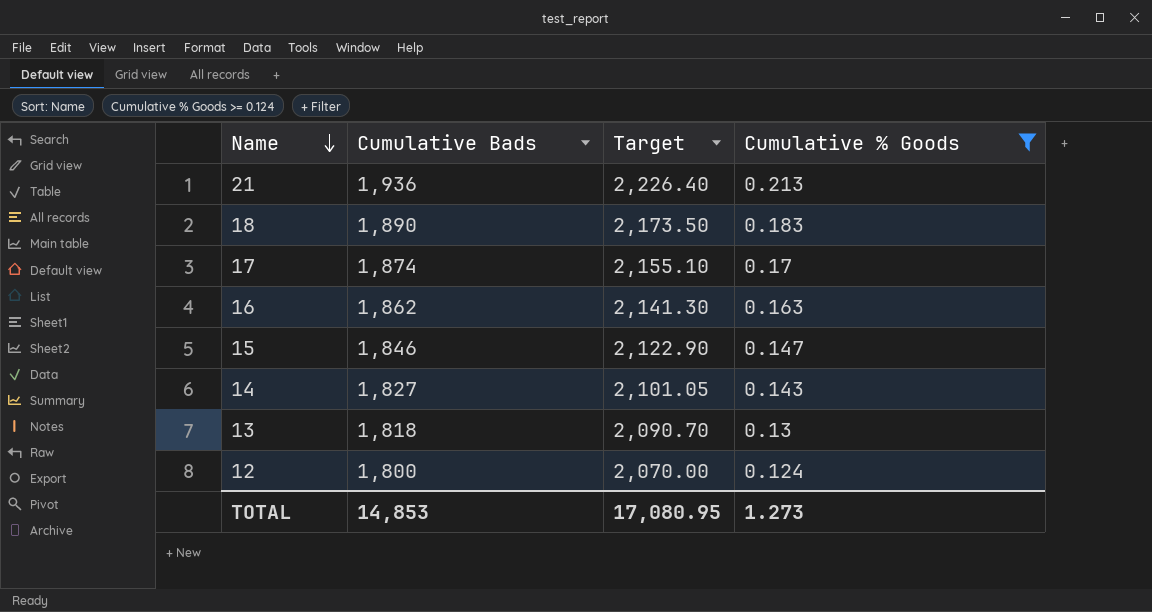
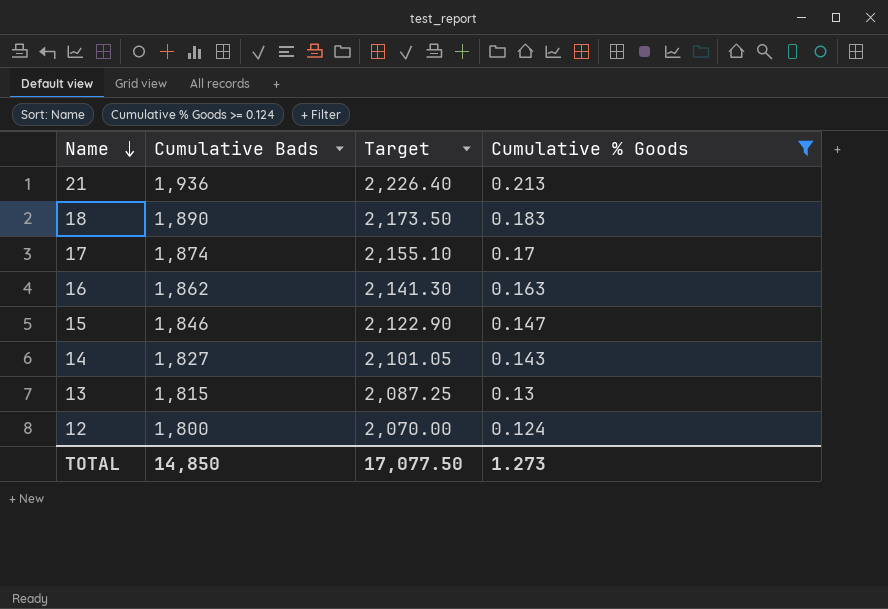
13 | Cumulative Bads: 1,818 -> 1,815
13 | Target: 2,090.70 -> 2,087.25
TOTAL | Cumulative Bads: 14,853 -> 14,850
TOTAL | Target: 17,080.95 -> 17,077.50

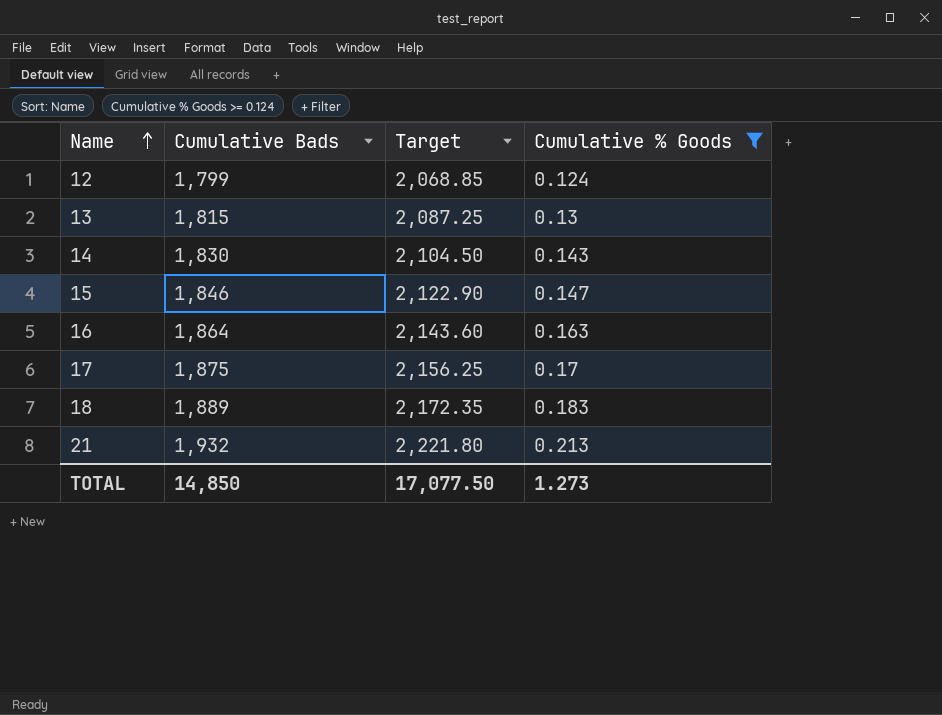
row order: Name descending -> Name ascending
12 | Cumulative Bads: 1,800 -> 1,799
12 | Target: 2,070.00 -> 2,068.85
14 | Cumulative Bads: 1,827 -> 1,830
14 | Target: 2,101.05 -> 2,104.50
16 | Cumulative Bads: 1,862 -> 1,864
16 | Target: 2,141.30 -> 2,143.60
17 | Cumulative Bads: 1,874 -> 1,875
17 | Target: 2,155.10 -> 2,156.25
18 | Cumulative Bads: 1,890 -> 1,889
18 | Target: 2,173.50 -> 2,172.35
21 | Cumulative Bads: 1,936 -> 1,932
21 | Target: 2,226.40 -> 2,221.80

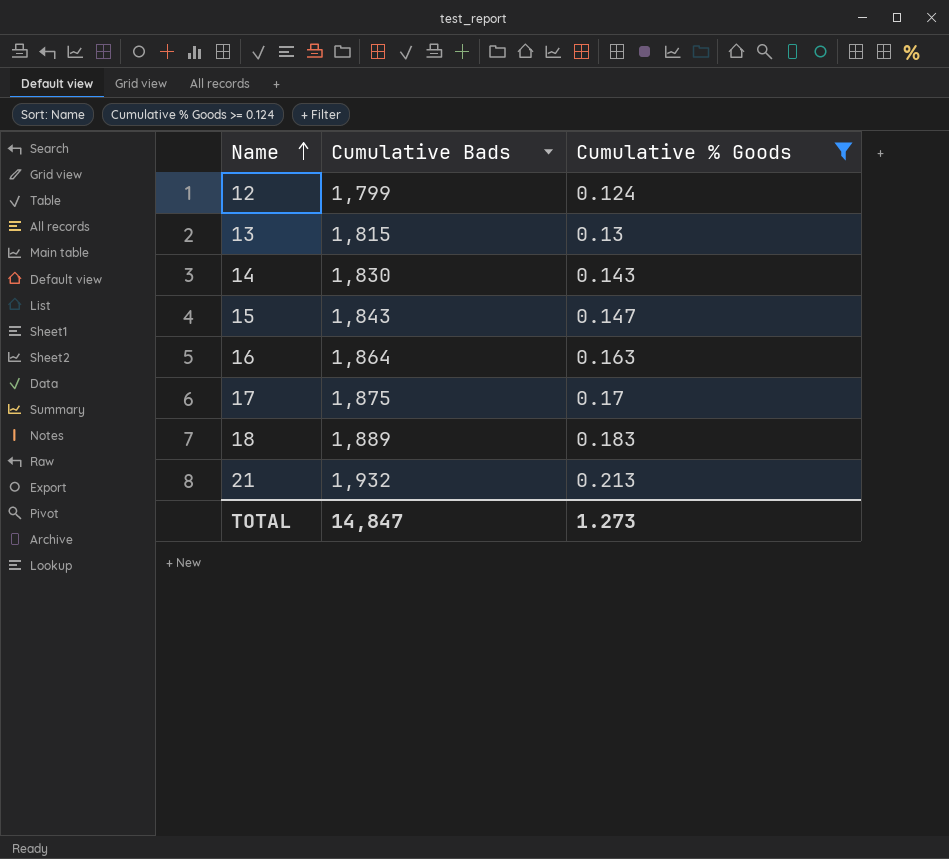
column Target | formula: [Cumulative Bads] * 1.15 -> none
15 | Cumulative Bads: 1,846 -> 1,843
TOTAL | Cumulative Bads: 14,850 -> 14,847

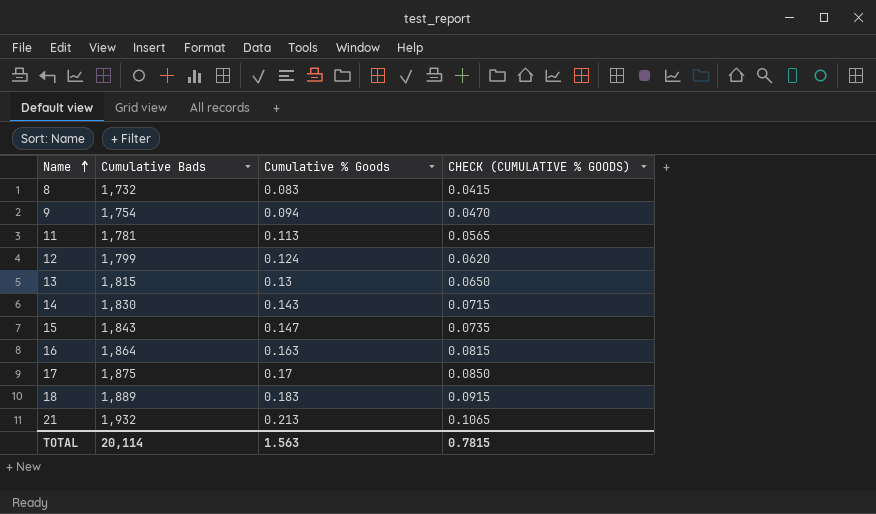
filter: Cumulative % Goods >= 0.124 -> none
column CHECK (CUMULATIVE % GOODS) | formula: none -> [Cumulative % Goods] * 0.5
TOTAL | Cumulative Bads: 14,847 -> 20,114
TOTAL | Cumulative % Goods: 1.273 -> 1.563

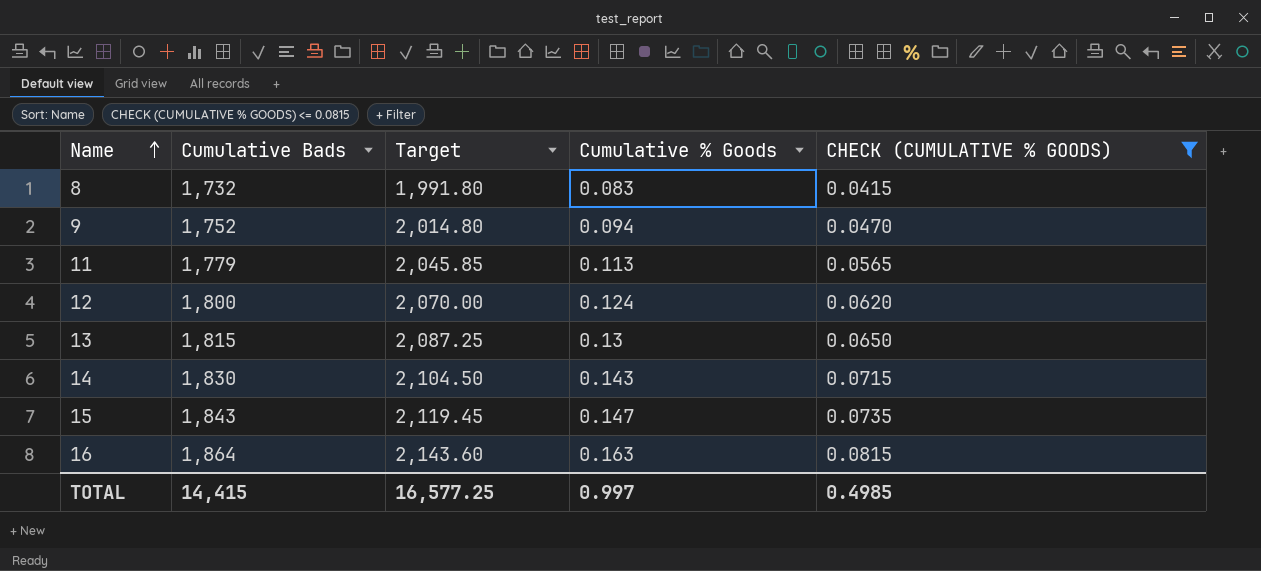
filter: none -> CHECK (CUMULATIVE % GOODS) <= 0.0815
column Target | formula: none -> [Cumulative Bads] * 1.15
9 | Cumulative Bads: 1,754 -> 1,752
11 | Cumulative Bads: 1,781 -> 1,779
12 | Cumulative Bads: 1,799 -> 1,800
TOTAL | Cumulative Bads: 20,114 -> 14,415
TOTAL | Cumulative % Goods: 1.563 -> 0.997
TOTAL | CHECK (CUMULATIVE % GOODS): 0.7815 -> 0.4985

